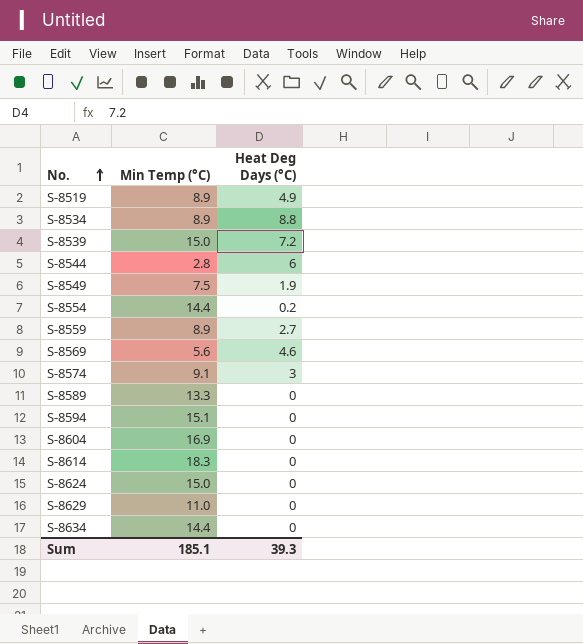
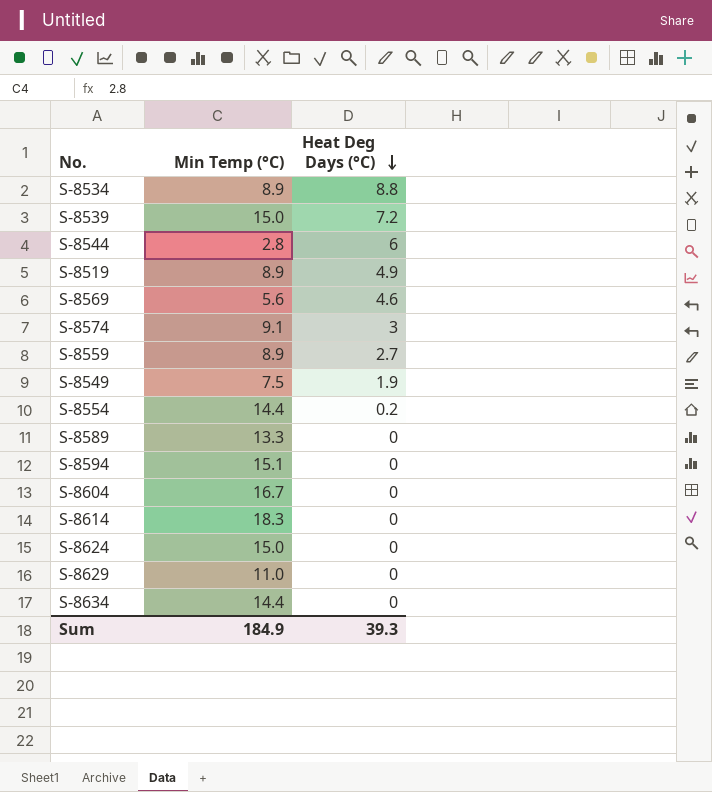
row order: No. ascending -> Heat Deg Days (°C) descending
S-8604 | Min Temp (°C): 16.9 -> 16.7
Sum | Min Temp (°C): 185.1 -> 184.9

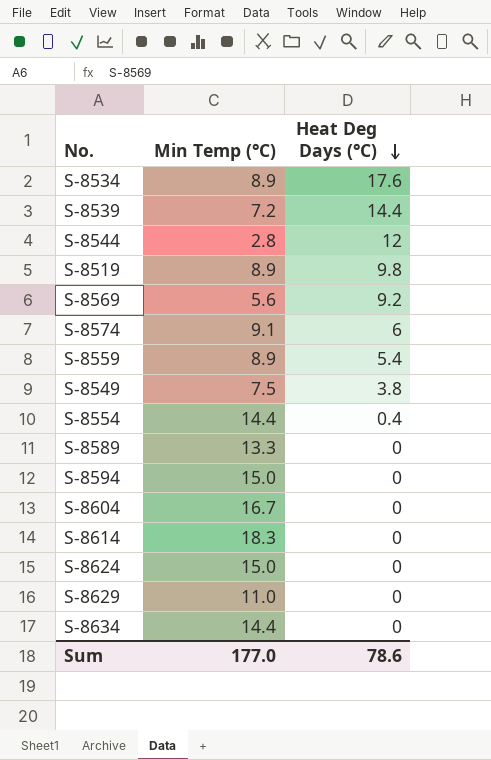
S-8534 | Heat Deg Days (°C): 8.8 -> 17.6
S-8539 | Min Temp (°C): 15.0 -> 7.2
S-8539 | Heat Deg Days (°C): 7.2 -> 14.4
S-8544 | Heat Deg Days (°C): 6 -> 12
S-8519 | Heat Deg Days (°C): 4.9 -> 9.8
S-8569 | Heat Deg Days (°C): 4.6 -> 9.2
S-8574 | Heat Deg Days (°C): 3 -> 6
S-8559 | Heat Deg Days (°C): 2.7 -> 5.4
S-8549 | Heat Deg Days (°C): 1.9 -> 3.8
S-8554 | Heat Deg Days (°C): 0.2 -> 0.4
S-8594 | Min Temp (°C): 15.1 -> 15.0
Sum | Min Temp (°C): 184.9 -> 177.0
Sum | Heat Deg Days (°C): 39.3 -> 78.6

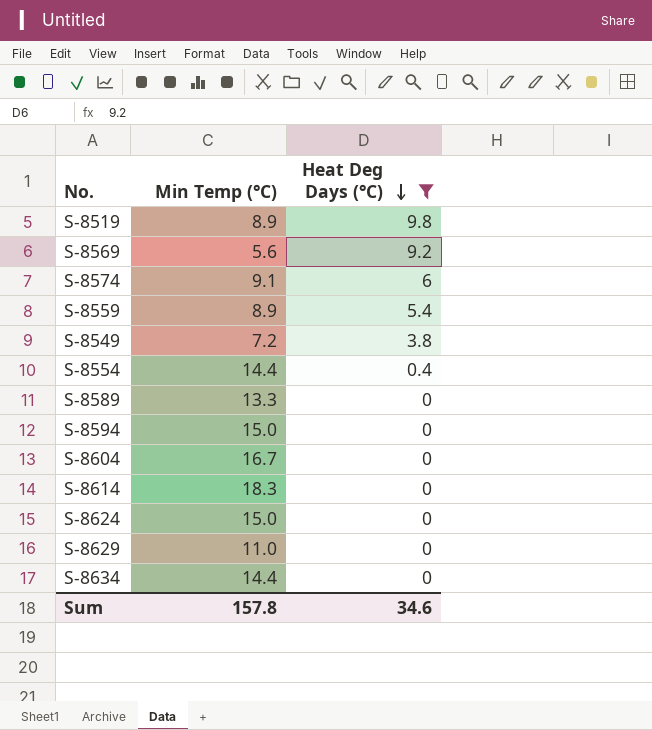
filter: none -> Heat Deg Days (°C) <= 9.8
S-8549 | Min Temp (°C): 7.5 -> 7.2
Sum | Min Temp (°C): 177.0 -> 157.8
Sum | Heat Deg Days (°C): 78.6 -> 34.6

